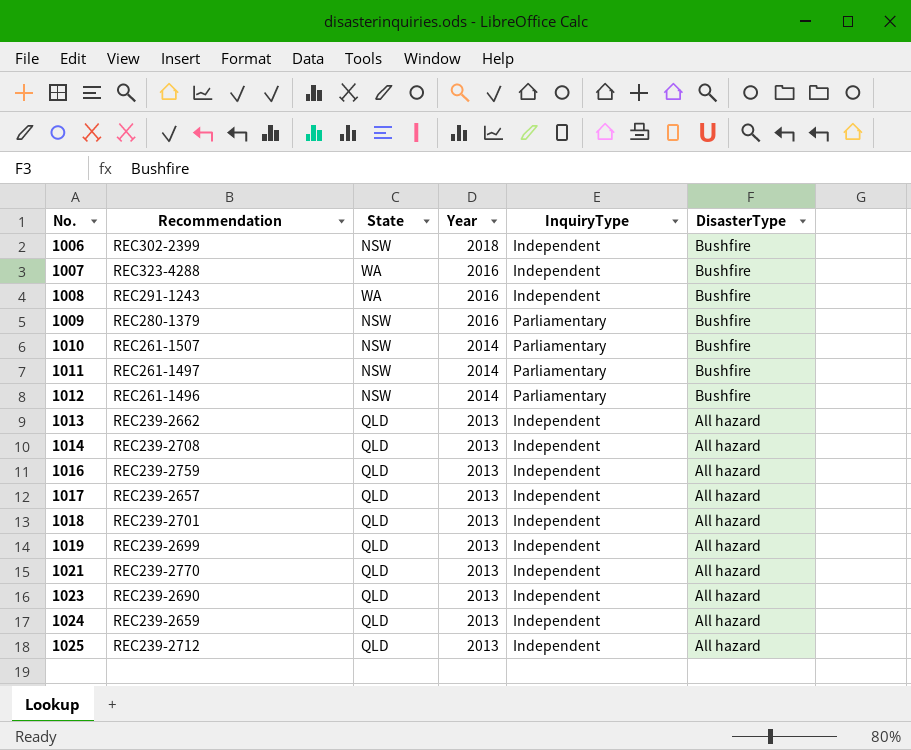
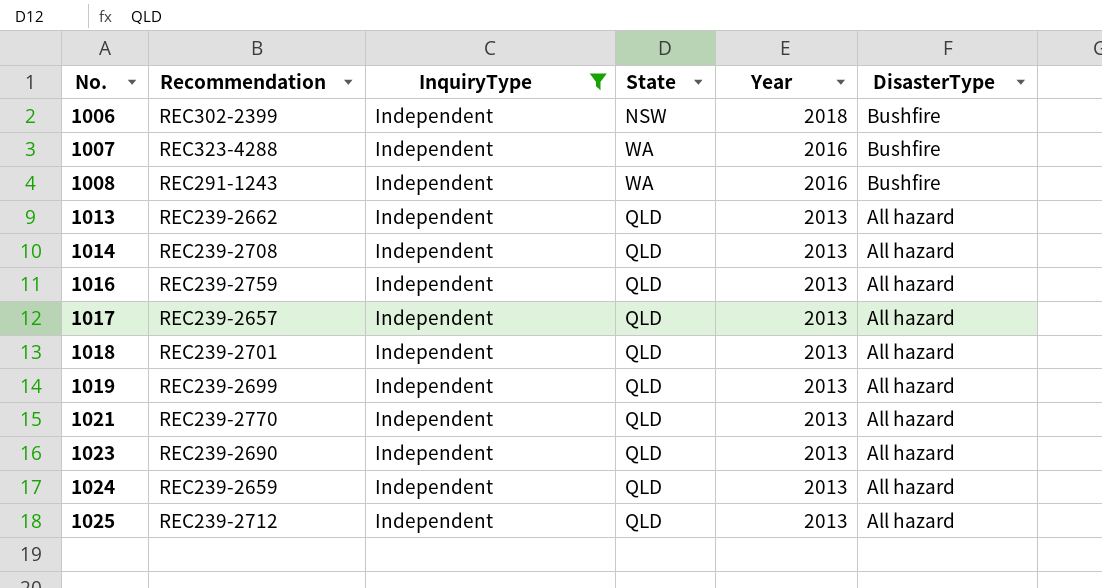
filter: none -> InquiryType = Independent
column InquiryType | position: 5 -> 3

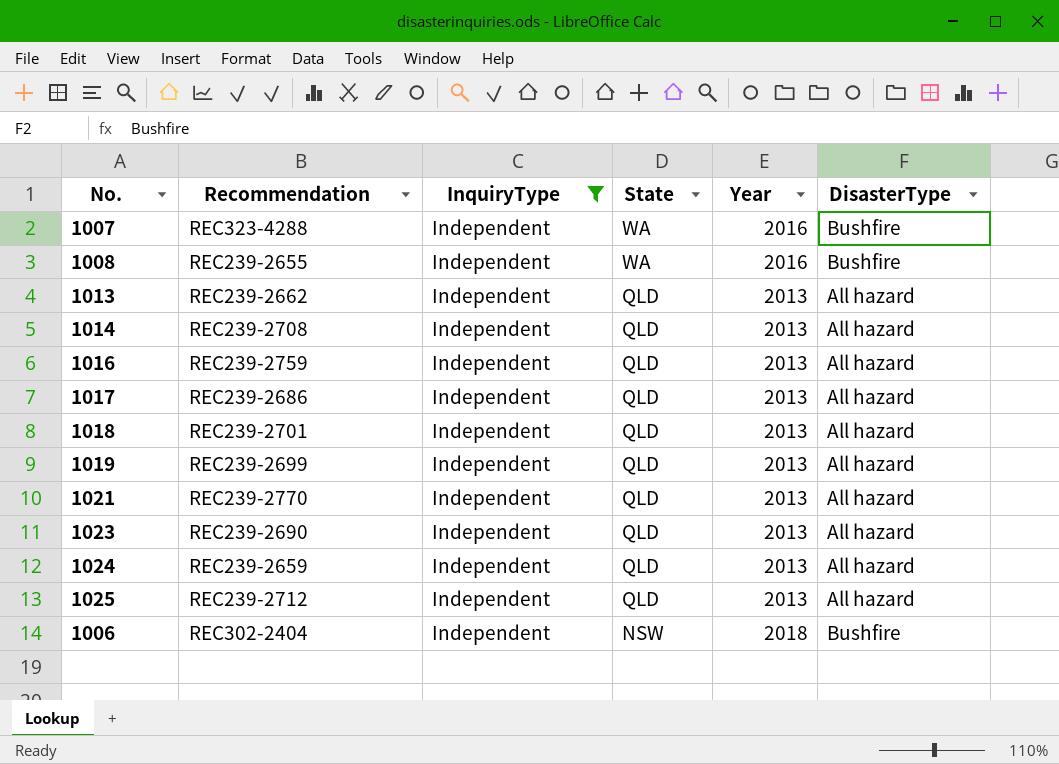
row order: No. ascending -> State descending
1008 | Recommendation: REC291-1243 -> REC239-2655
1017 | Recommendation: REC239-2657 -> REC239-2686
1006 | Recommendation: REC302-2399 -> REC302-2404

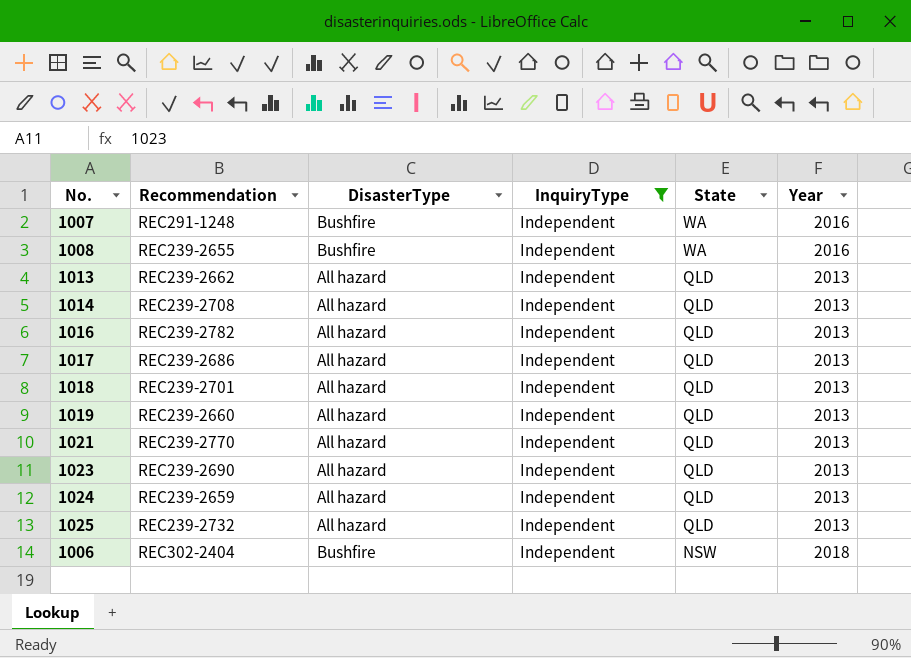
column DisasterType | position: 6 -> 3
1007 | Recommendation: REC323-4288 -> REC291-1248
1016 | Recommendation: REC239-2759 -> REC239-2782
1019 | Recommendation: REC239-2699 -> REC239-2660
1025 | Recommendation: REC239-2712 -> REC239-2732

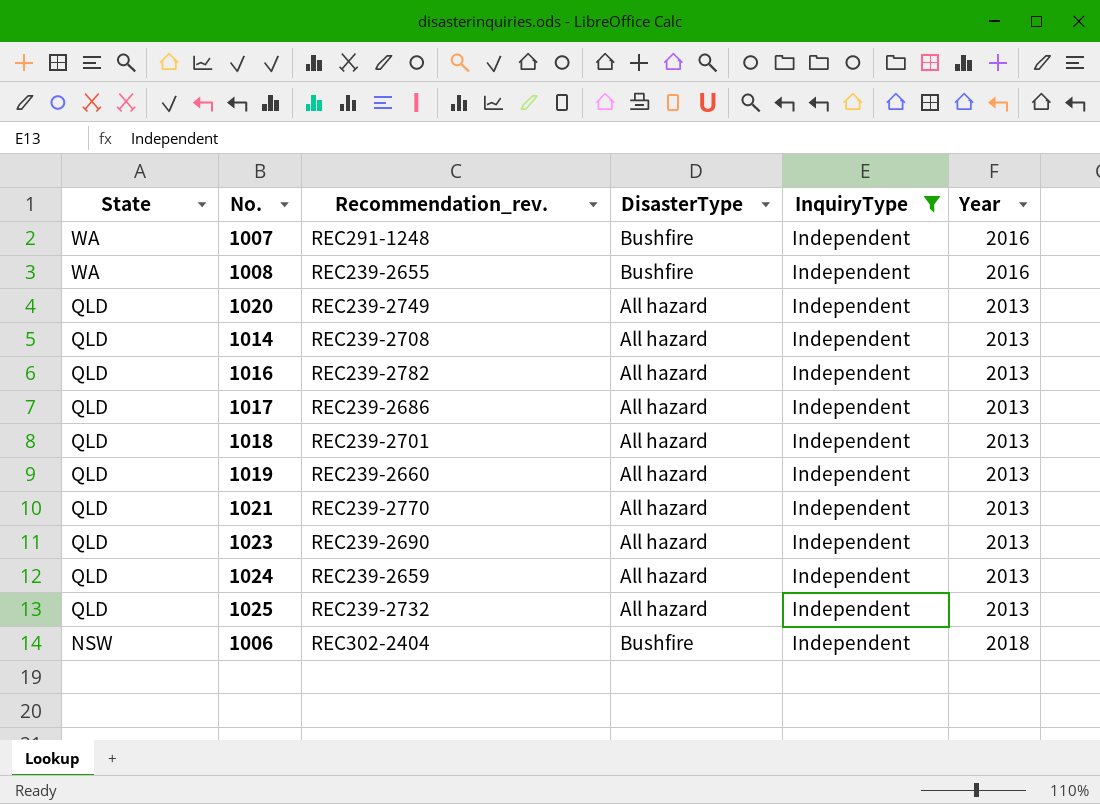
column State | position: 5 -> 1
column name: Recommendation -> Recommendation_rev.
row 1013: REC239-2662 | All hazard | Independent | QLD | 2013 -> none
row 1020: none -> QLD | REC239-2749 | All hazard | Independent | 2013

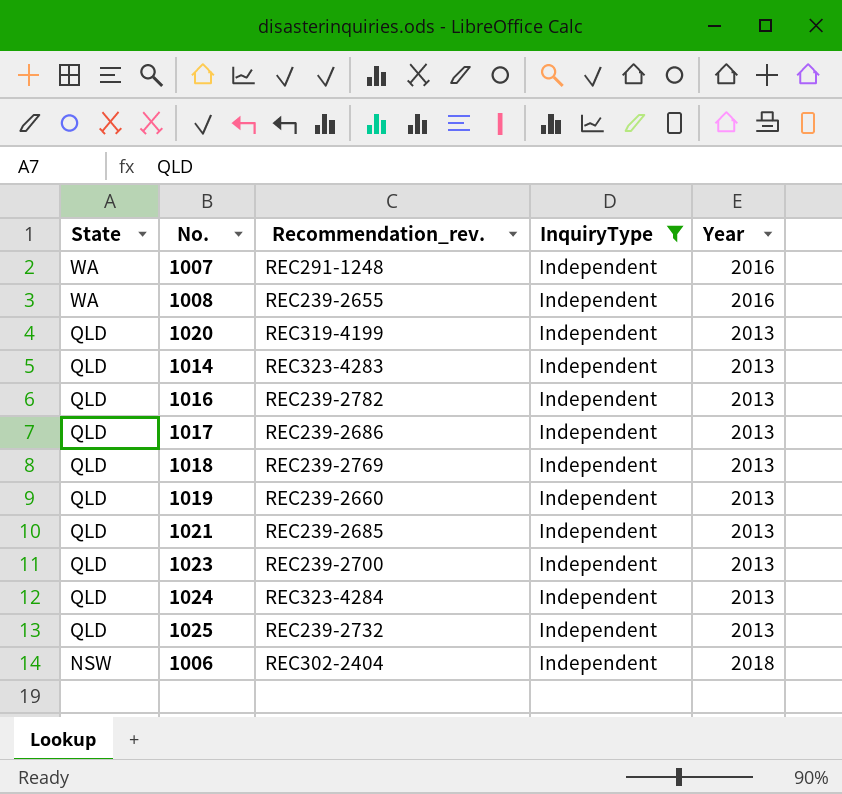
column DisasterType | position: 4 -> none
1020 | Recommendation_rev.: REC239-2749 -> REC319-4199
1014 | Recommendation_rev.: REC239-2708 -> REC323-4283
1018 | Recommendation_rev.: REC239-2701 -> REC239-2769
1021 | Recommendation_rev.: REC239-2770 -> REC239-2685
1023 | Recommendation_rev.: REC239-2690 -> REC239-2700
1024 | Recommendation_rev.: REC239-2659 -> REC323-4284

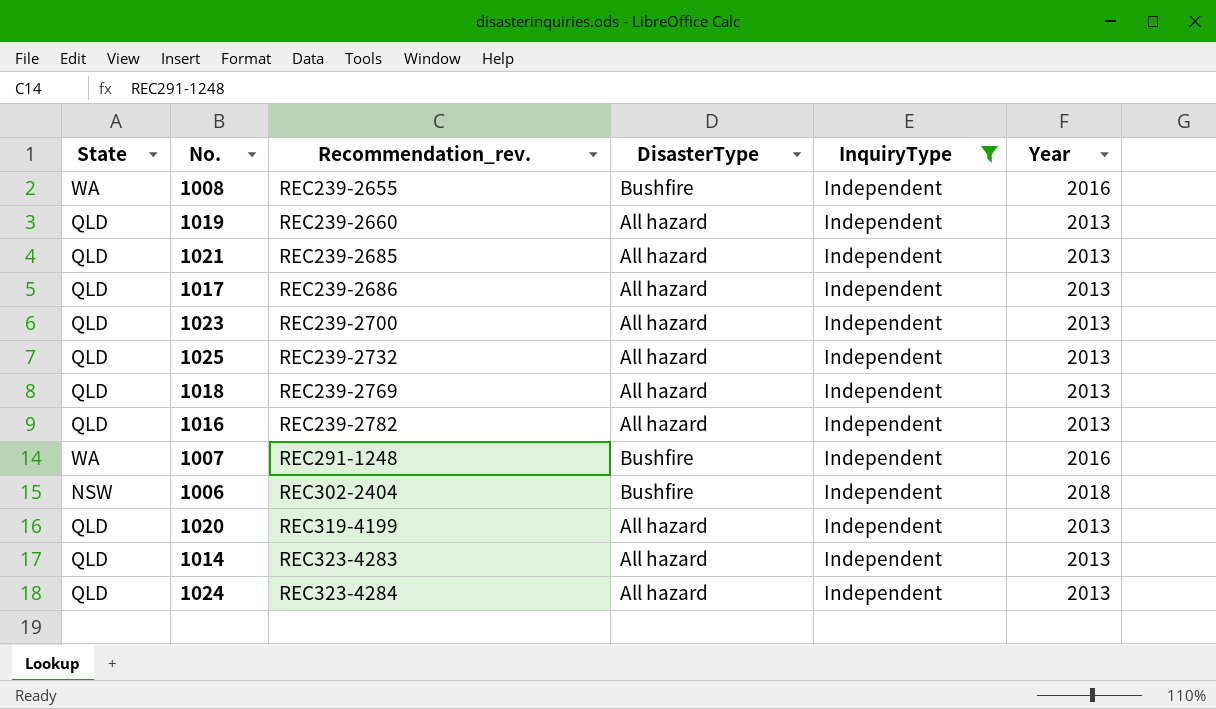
row order: State descending -> Recommendation_rev. ascending
column DisasterType | position: none -> 4

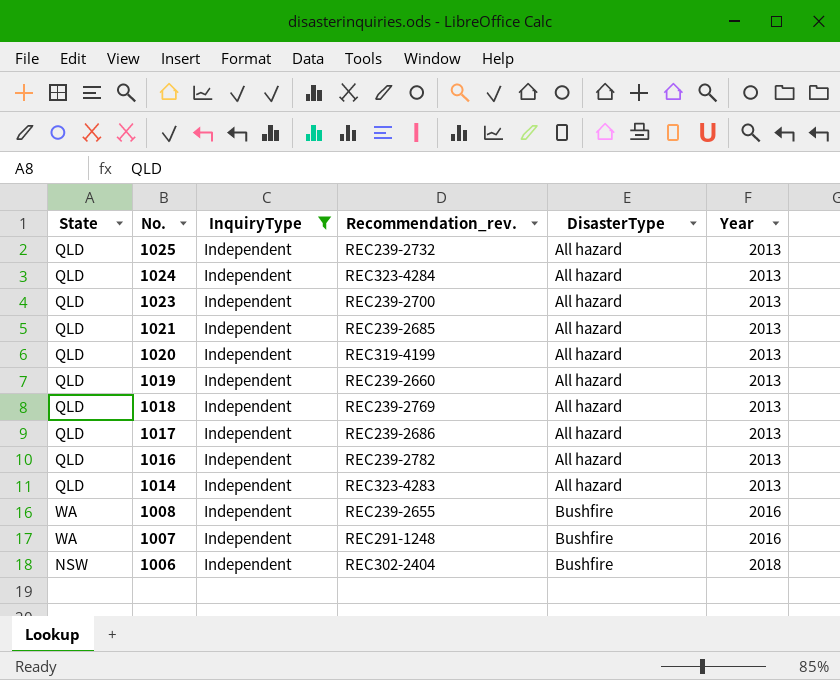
row order: Recommendation_rev. ascending -> No. descending
column InquiryType | position: 5 -> 3

